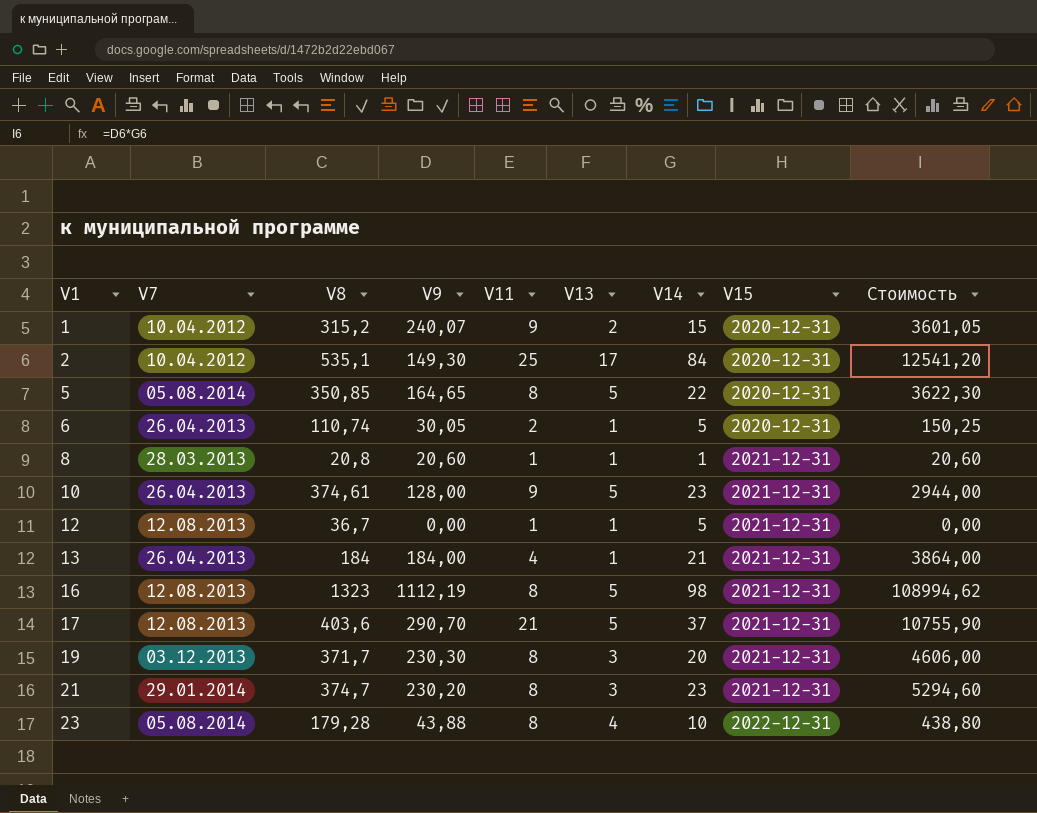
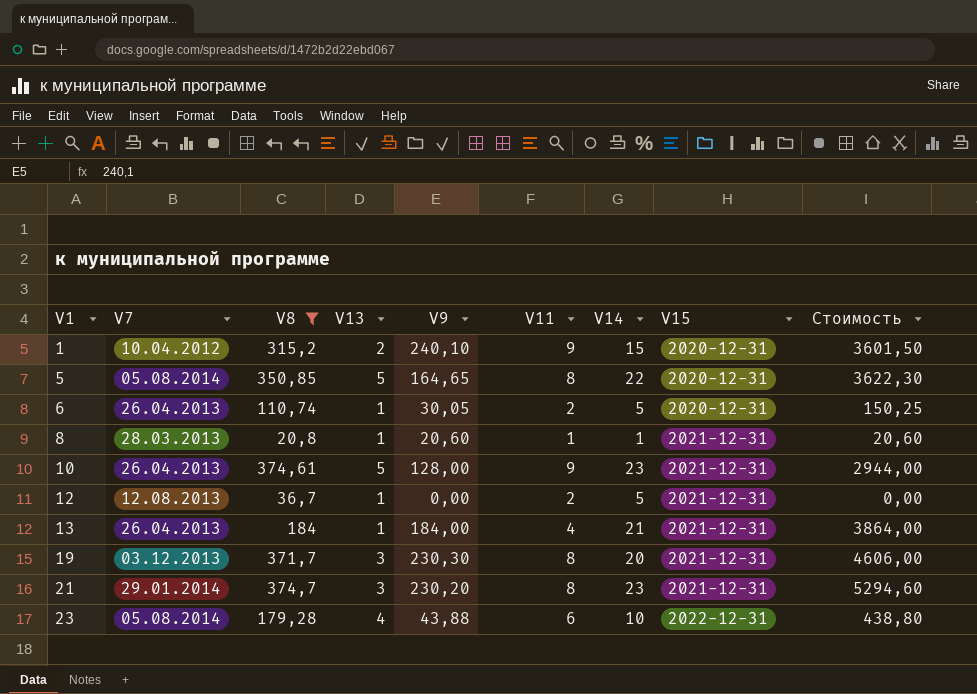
filter: none -> V8 <= 374,7
column V13 | position: 6 -> 4
1 | V9: 240,07 -> 240,10
1 | Стоимость: 3601,05 -> 3601,50
12 | V11: 1 -> 2
23 | V11: 8 -> 6

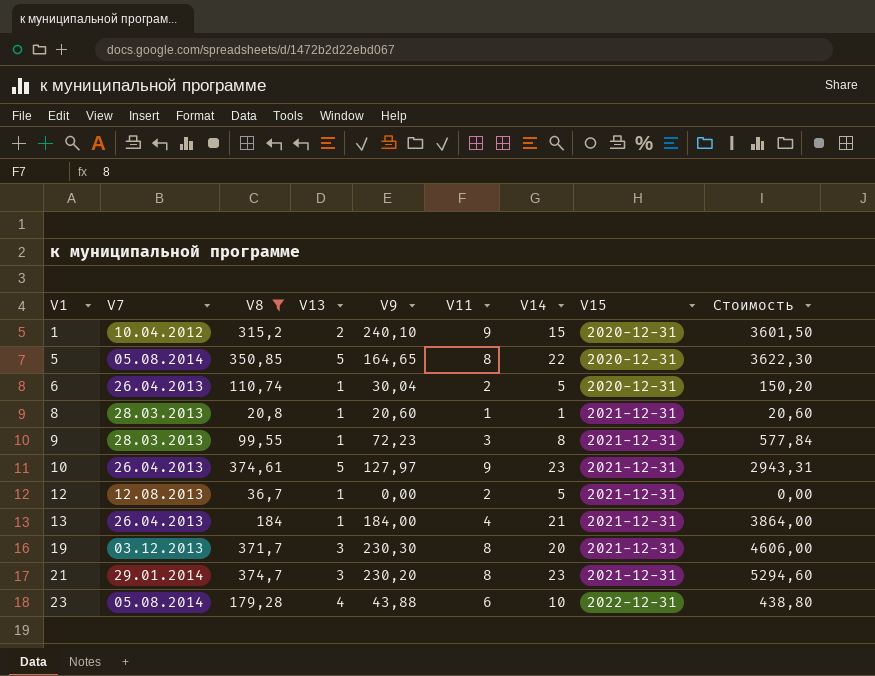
6 | V9: 30,05 -> 30,04
6 | Стоимость: 150,25 -> 150,20
row 9: none -> 28.03.2013 | 99,55 | 1 | 72,23 | 3 | 8 | 2021-12-31 | 577,84
10 | V9: 128,00 -> 127,97
10 | Стоимость: 2944,00 -> 2943,31

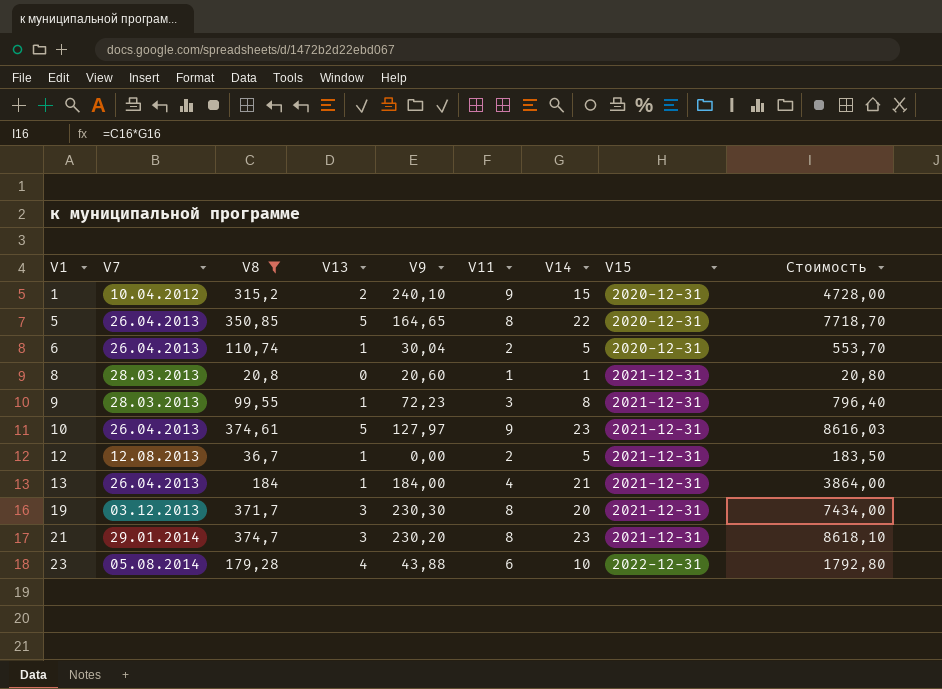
column Стоимость | formula: [V9] * [V14] -> [V8] * [V14]
5 | V7: 05.08.2014 -> 26.04.2013
8 | V13: 1 -> 0

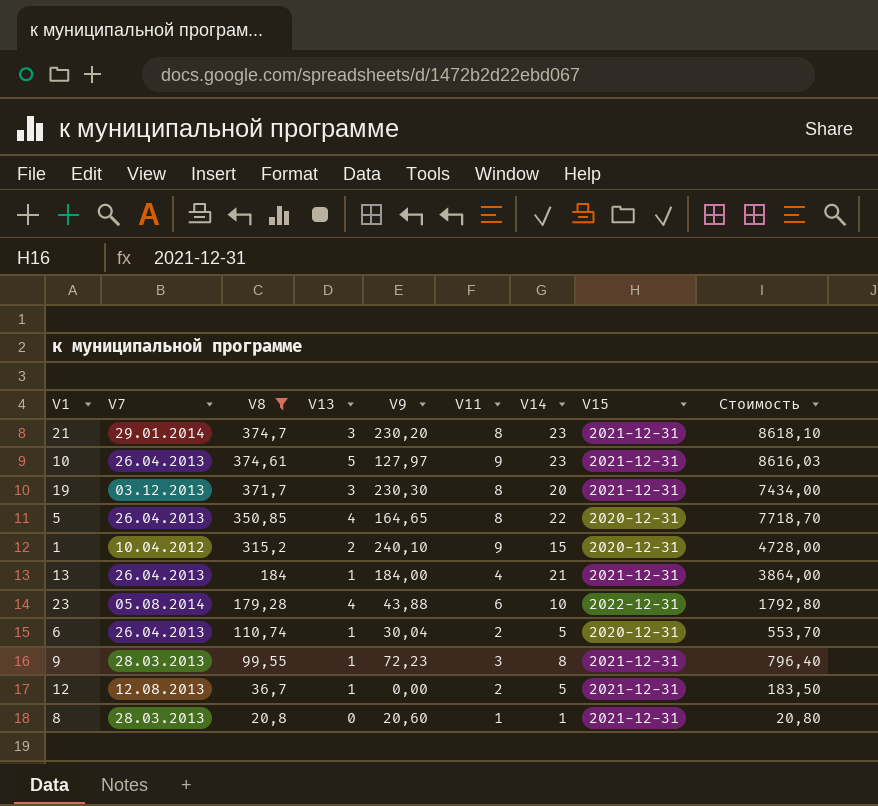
row order: V1 ascending -> V8 descending
5 | V13: 5 -> 4

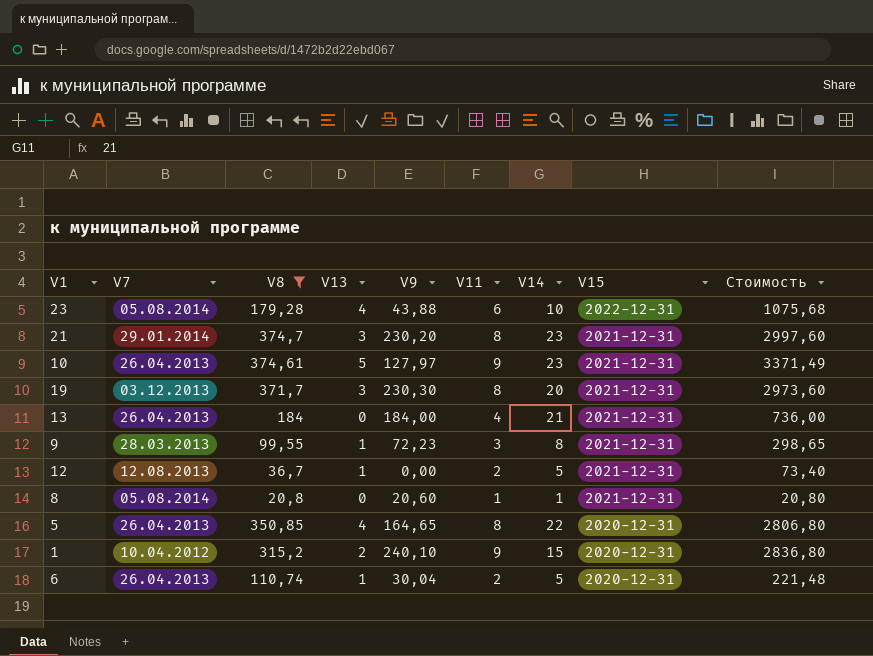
row order: V8 descending -> V15 descending
column Стоимость | formula: [V8] * [V14] -> [V8] * [V11]
13 | V13: 1 -> 0
8 | V7: 28.03.2013 -> 05.08.2014

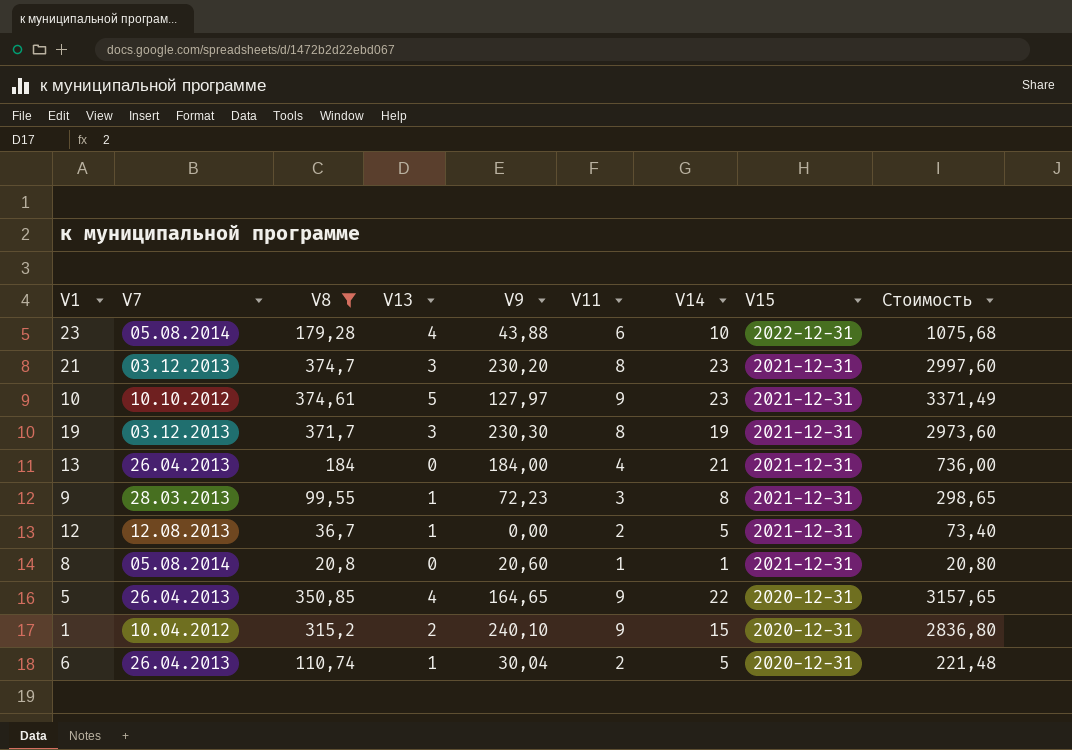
21 | V7: 29.01.2014 -> 03.12.2013
10 | V7: 26.04.2013 -> 10.10.2012
19 | V14: 20 -> 19
5 | V11: 8 -> 9
5 | Стоимость: 2806,80 -> 3157,65

